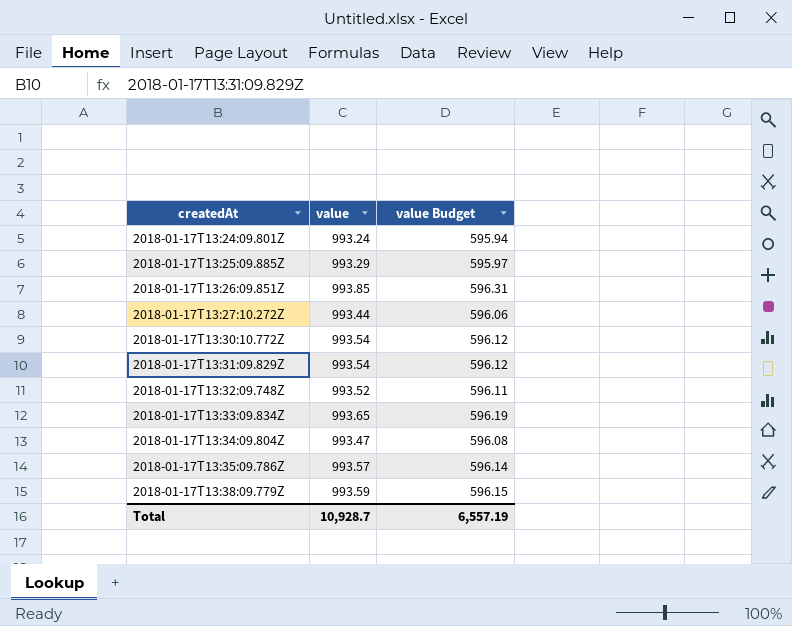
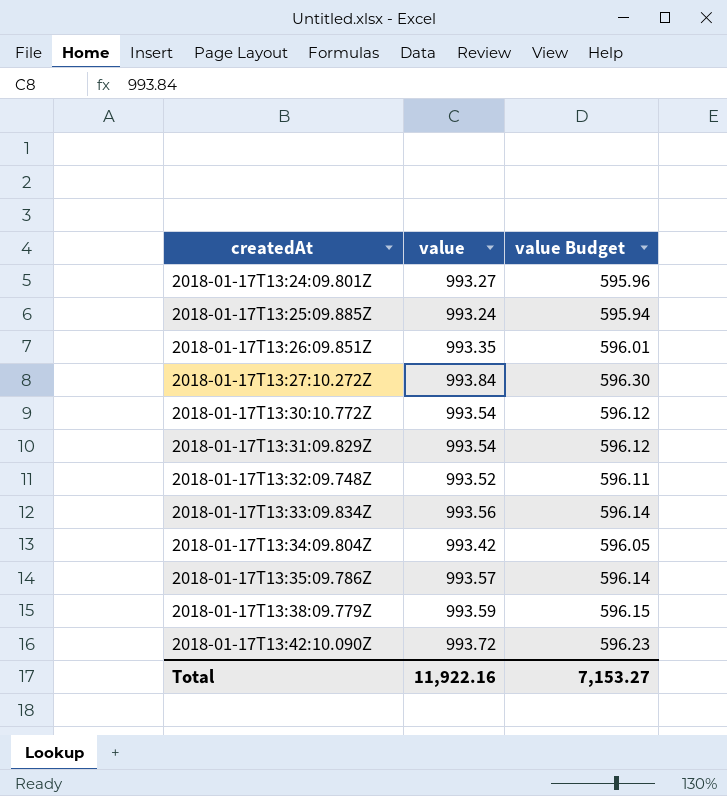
2018-01-17T13:24:09.801Z | value: 993.24 -> 993.27
2018-01-17T13:24:09.801Z | value Budget: 595.94 -> 595.96
2018-01-17T13:25:09.885Z | value: 993.29 -> 993.24
2018-01-17T13:25:09.885Z | value Budget: 595.97 -> 595.94
2018-01-17T13:26:09.851Z | value: 993.85 -> 993.35
2018-01-17T13:26:09.851Z | value Budget: 596.31 -> 596.01
2018-01-17T13:27:10.272Z | value: 993.44 -> 993.84
2018-01-17T13:27:10.272Z | value Budget: 596.06 -> 596.30
2018-01-17T13:33:09.834Z | value: 993.65 -> 993.56
2018-01-17T13:33:09.834Z | value Budget: 596.19 -> 596.14
2018-01-17T13:34:09.804Z | value: 993.47 -> 993.42
2018-01-17T13:34:09.804Z | value Budget: 596.08 -> 596.05
row 2018-01-17T13:42:10.090Z: none -> 993.72 | 596.23
Total | value: 10,928.7 -> 11,922.16
Total | value Budget: 6,557.19 -> 7,153.27

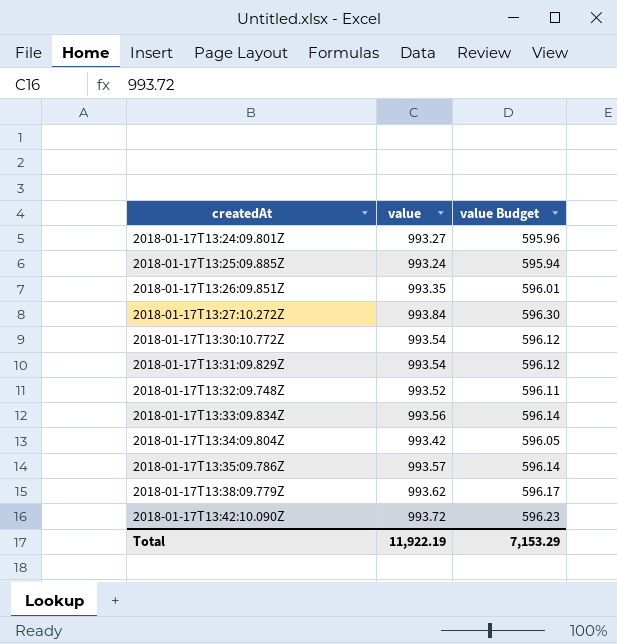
2018-01-17T13:38:09.779Z | value: 993.59 -> 993.62
2018-01-17T13:38:09.779Z | value Budget: 596.15 -> 596.17
Total | value: 11,922.16 -> 11,922.19
Total | value Budget: 7,153.27 -> 7,153.29

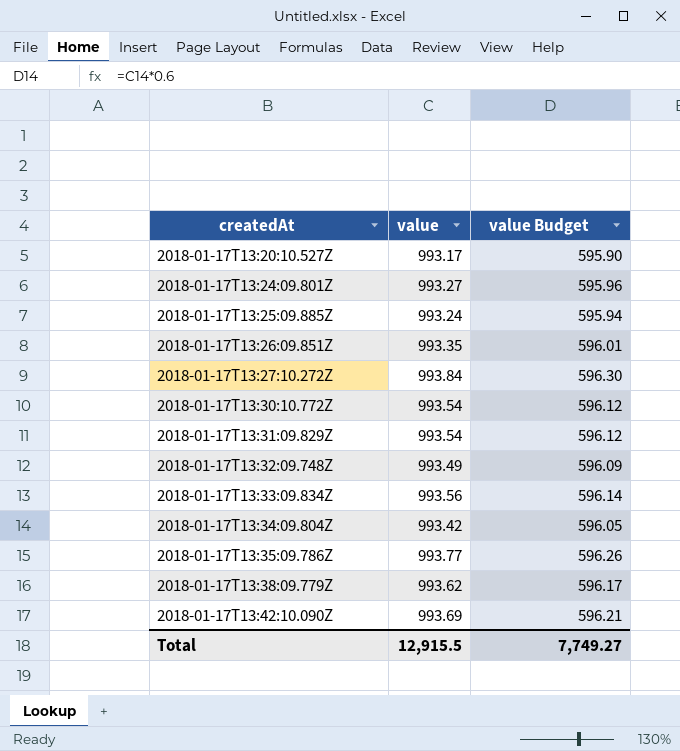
row 2018-01-17T13:20:10.527Z: none -> 993.17 | 595.90
2018-01-17T13:32:09.748Z | value: 993.52 -> 993.49
2018-01-17T13:32:09.748Z | value Budget: 596.11 -> 596.09
2018-01-17T13:35:09.786Z | value: 993.57 -> 993.77
2018-01-17T13:35:09.786Z | value Budget: 596.14 -> 596.26
2018-01-17T13:42:10.090Z | value: 993.72 -> 993.69
2018-01-17T13:42:10.090Z | value Budget: 596.23 -> 596.21
Total | value: 11,922.19 -> 12,915.5
Total | value Budget: 7,153.29 -> 7,749.27

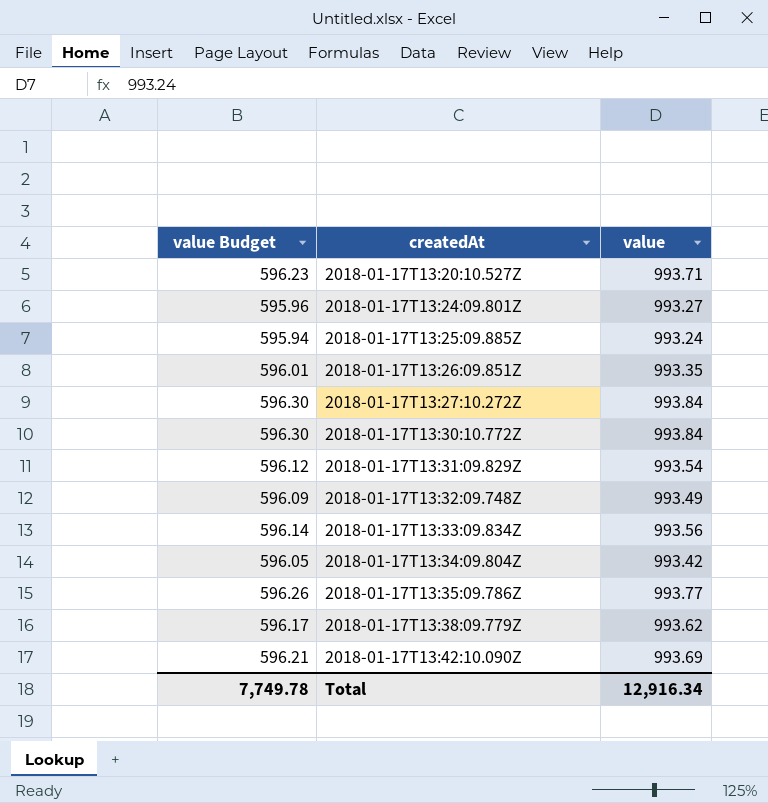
column value Budget | position: 3 -> 1
2018-01-17T13:20:10.527Z | value Budget: 595.90 -> 596.23
2018-01-17T13:20:10.527Z | value: 993.17 -> 993.71
2018-01-17T13:30:10.772Z | value Budget: 596.12 -> 596.30
2018-01-17T13:30:10.772Z | value: 993.54 -> 993.84
Total | value Budget: 7,749.27 -> 7,749.78
Total | value: 12,915.5 -> 12,916.34

